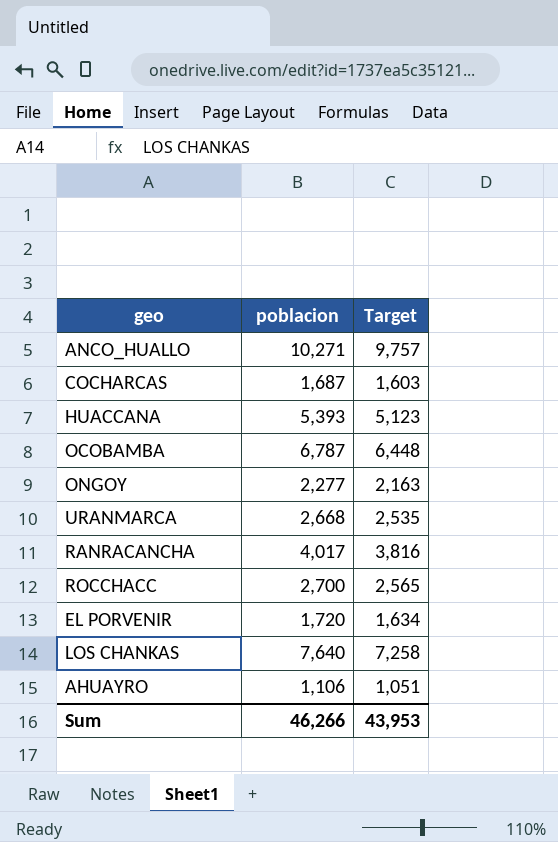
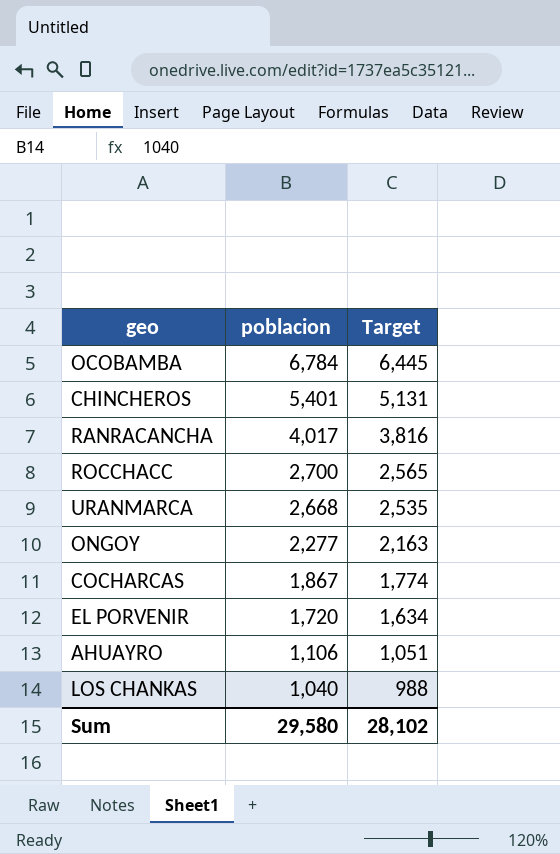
row order: none -> poblacion descending
row ANCO_HUALLO: 10,271 | 9,757 -> none
row HUACCANA: 5,393 | 5,123 -> none
OCOBAMBA | poblacion: 6,787 -> 6,784
OCOBAMBA | Target: 6,448 -> 6,445
row CHINCHEROS: none -> 5,401 | 5,131
COCHARCAS | poblacion: 1,687 -> 1,867
COCHARCAS | Target: 1,603 -> 1,774
LOS CHANKAS | poblacion: 7,640 -> 1,040
LOS CHANKAS | Target: 7,258 -> 988
Sum | poblacion: 46,266 -> 29,580
Sum | Target: 43,953 -> 28,102

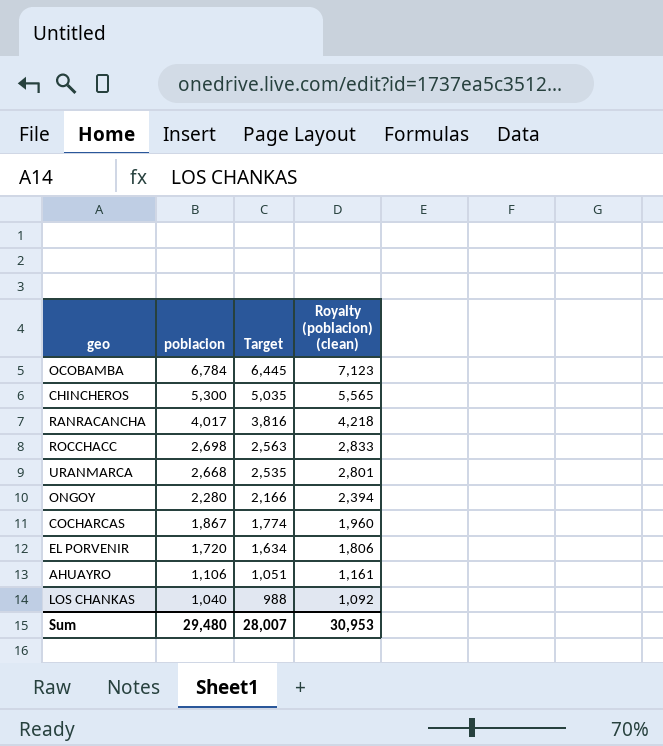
column Royalty (poblacion) (clean) | formula: none -> [poblacion] * 1.05
CHINCHEROS | poblacion: 5,401 -> 5,300
CHINCHEROS | Target: 5,131 -> 5,035
ROCCHACC | poblacion: 2,700 -> 2,698
ROCCHACC | Target: 2,565 -> 2,563
ONGOY | poblacion: 2,277 -> 2,280
ONGOY | Target: 2,163 -> 2,166
Sum | poblacion: 29,580 -> 29,480
Sum | Target: 28,102 -> 28,007

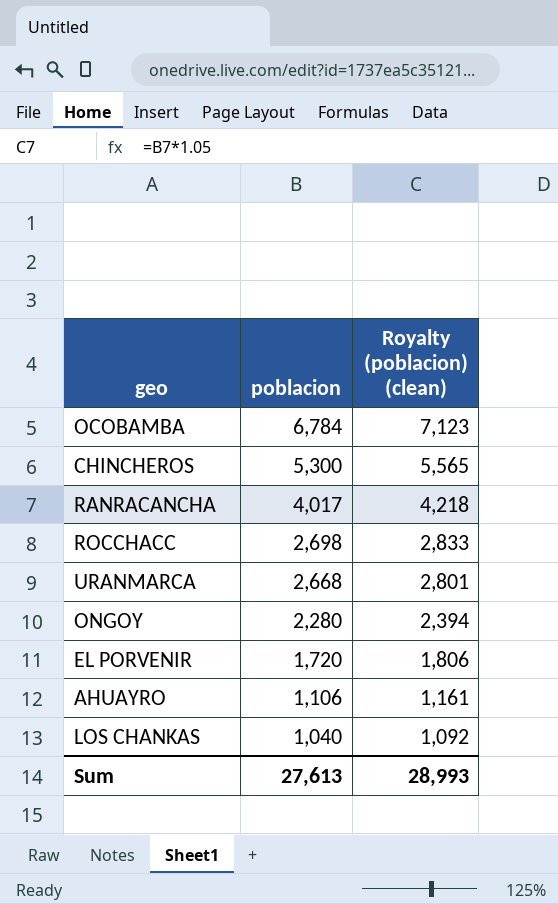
column Target | formula: [poblacion] * 0.95 -> none
row COCHARCAS: 1,867 | 1,774 | 1,960 -> none
Sum | poblacion: 29,480 -> 27,613
Sum | Royalty (poblacion) (clean): 30,953 -> 28,993

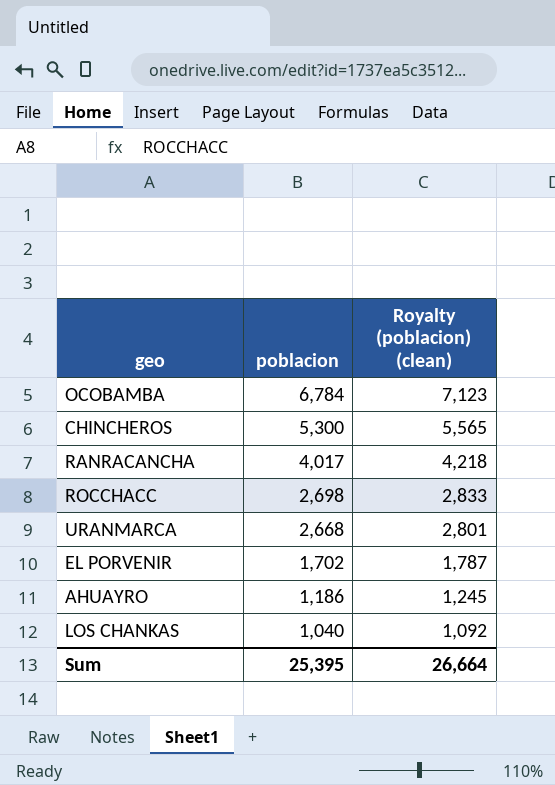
row ONGOY: 2,280 | 2,394 -> none
EL PORVENIR | poblacion: 1,720 -> 1,702
EL PORVENIR | Royalty (poblacion) (clean): 1,806 -> 1,787
AHUAYRO | poblacion: 1,106 -> 1,186
AHUAYRO | Royalty (poblacion) (clean): 1,161 -> 1,245
Sum | poblacion: 27,613 -> 25,395
Sum | Royalty (poblacion) (clean): 28,993 -> 26,664

